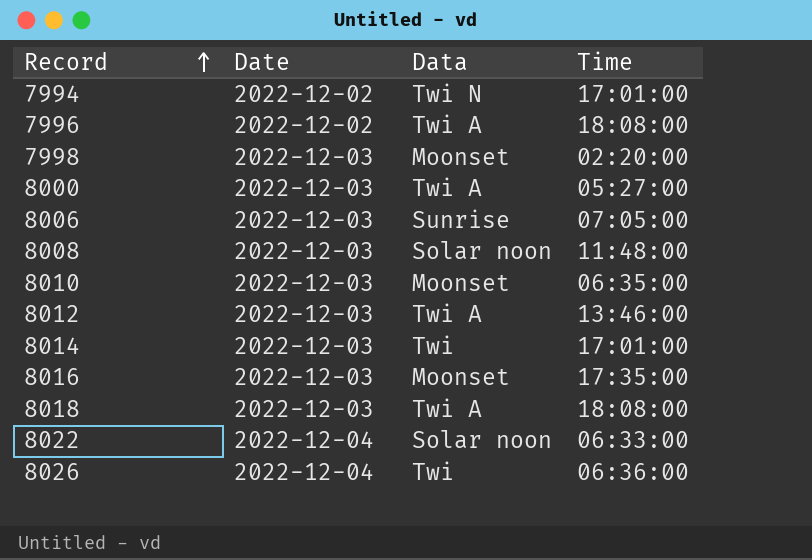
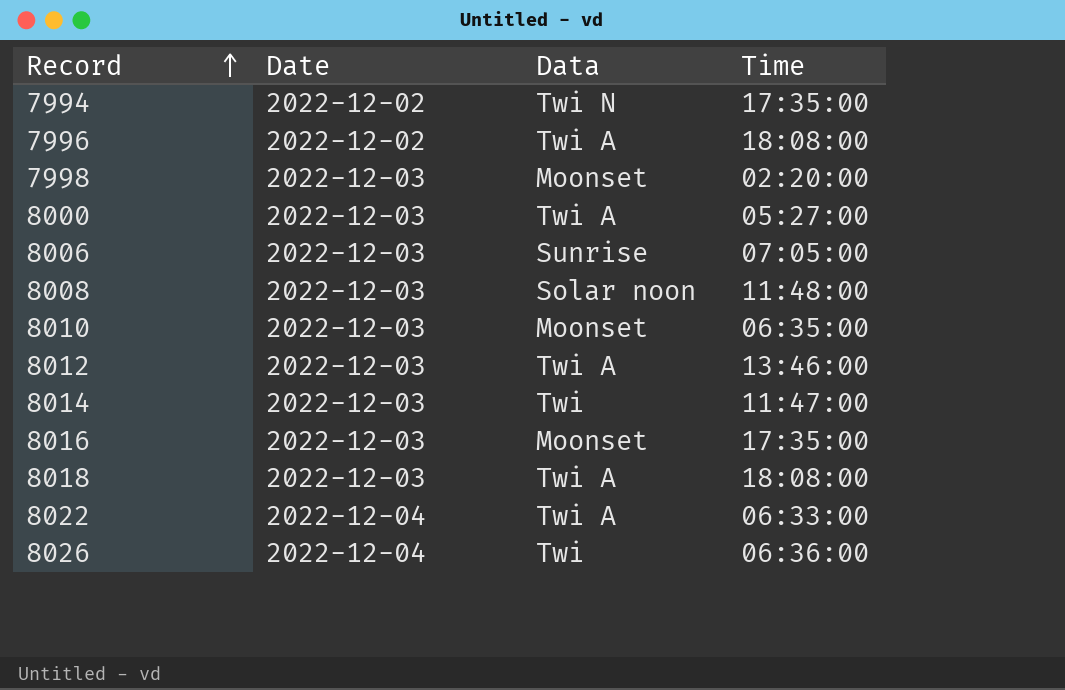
7994 | Time: 17:01:00 -> 17:35:00
8014 | Time: 17:01:00 -> 11:47:00
8022 | Data: Solar noon -> Twi A

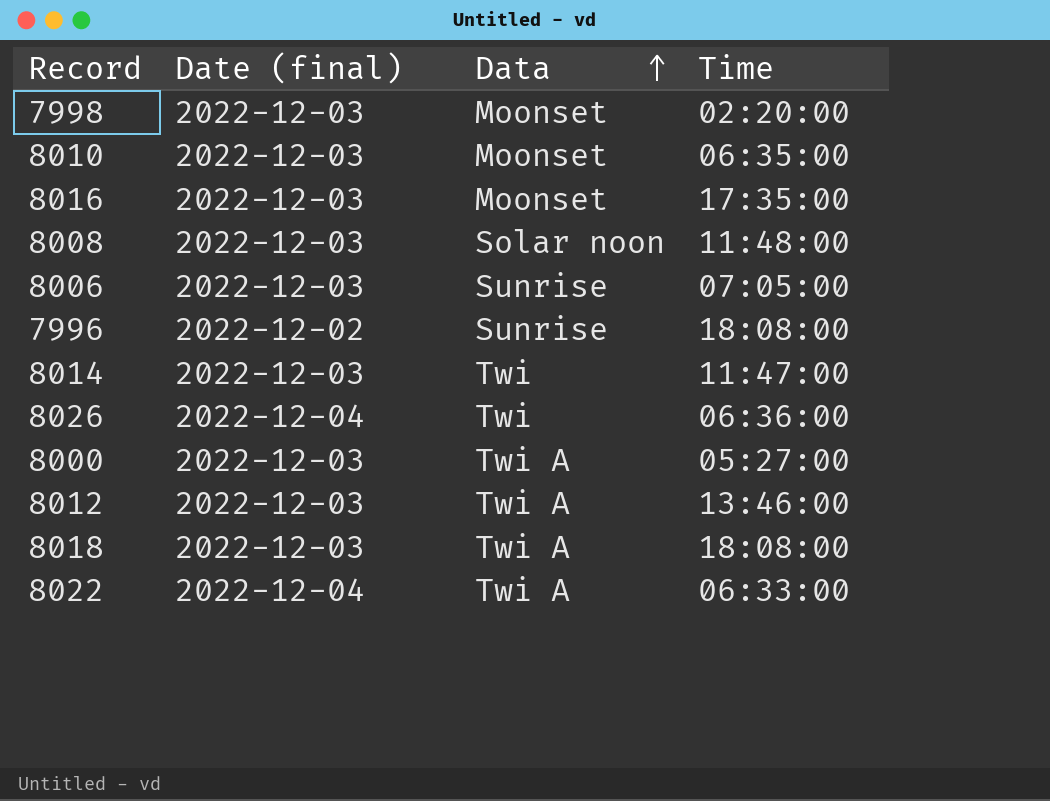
row order: Record ascending -> Data ascending
column name: Date -> Date (final)
row 7994: 2022-12-02 | Twi N | 17:35:00 -> none
7996 | Data: Twi A -> Sunrise

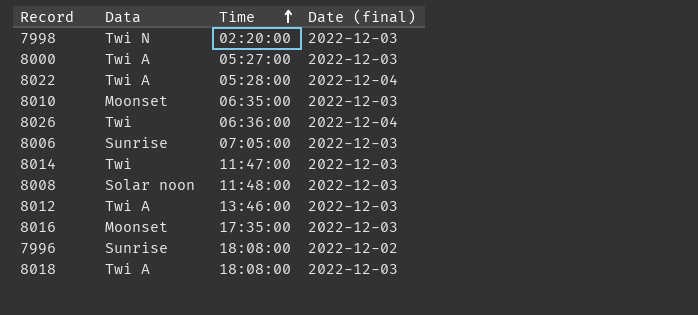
row order: Data ascending -> Time ascending
column Date (final) | position: 2 -> 4
7998 | Data: Moonset -> Twi N
8022 | Time: 06:33:00 -> 05:28:00

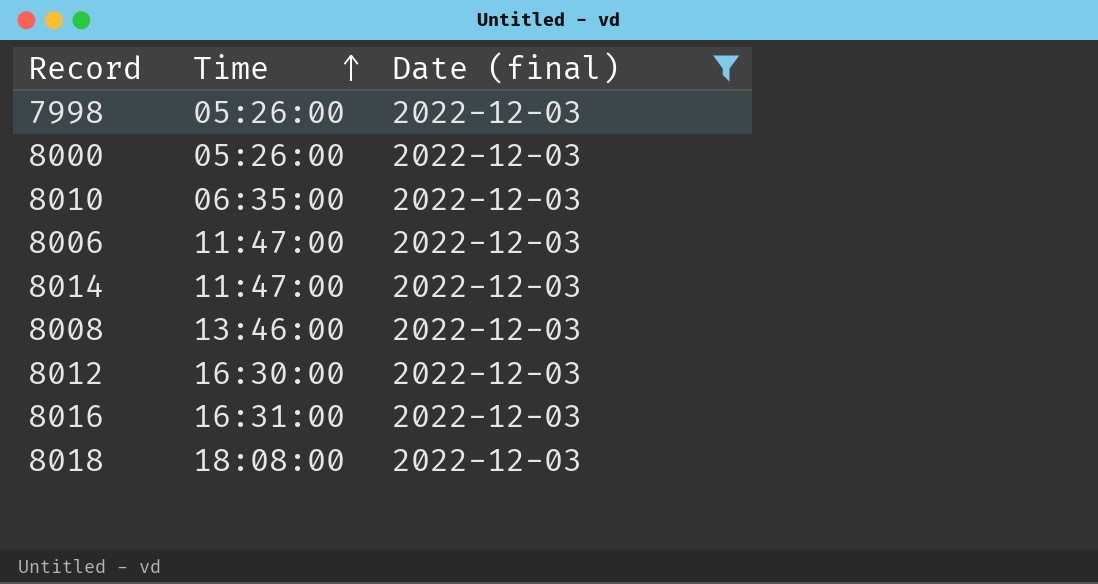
filter: none -> Date (final) = 2022-12-03
column Data | position: 2 -> none
7998 | Time: 02:20:00 -> 05:26:00
8000 | Time: 05:27:00 -> 05:26:00
8006 | Time: 07:05:00 -> 11:47:00
8008 | Time: 11:48:00 -> 13:46:00
8012 | Time: 13:46:00 -> 16:30:00
8016 | Time: 17:35:00 -> 16:31:00

